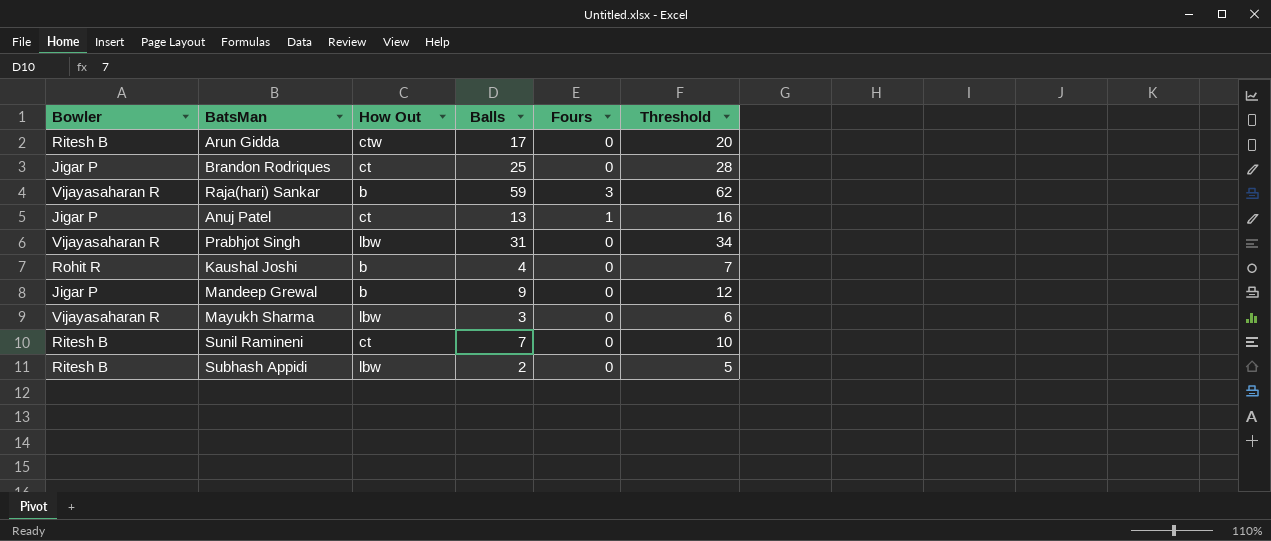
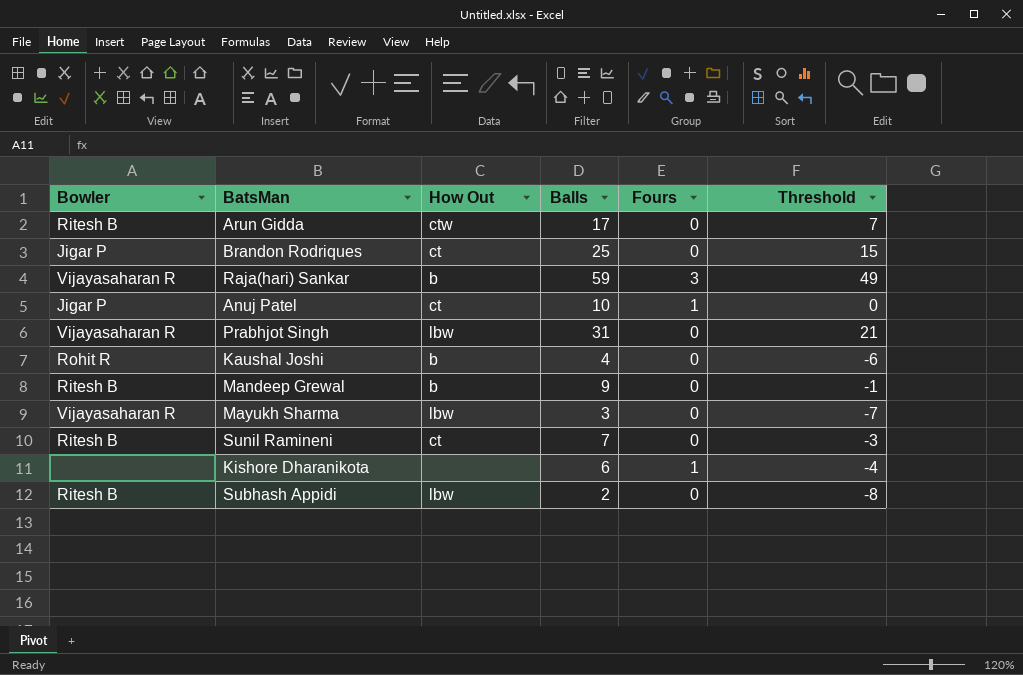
column Threshold | formula: [Balls] + 3 -> [Balls] - 10
Anuj Patel | Balls: 13 -> 10
Mandeep Grewal | Bowler: Jigar P -> Ritesh B
row Kishore Dharanikota: none -> none | none | 6 | 1 | -4

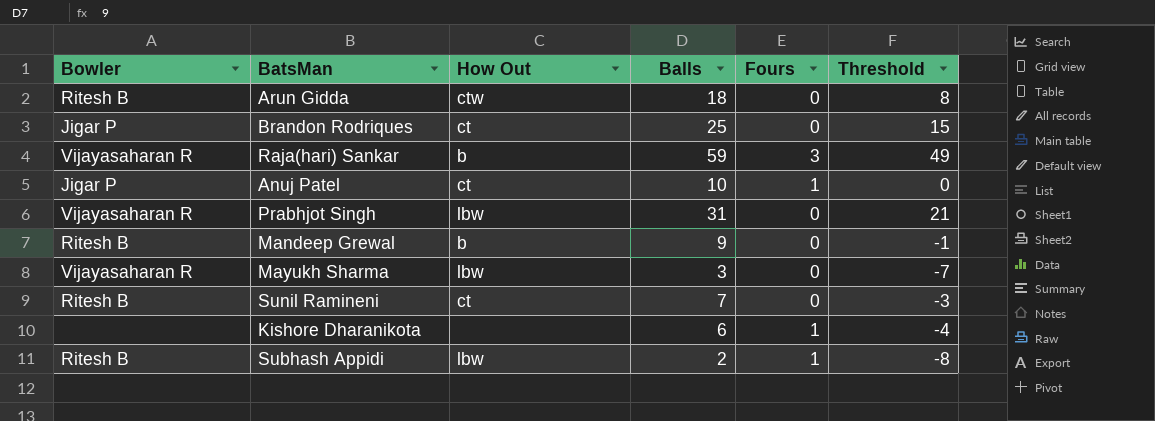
row Kaushal Joshi: Rohit R | b | 4 | 0 | -6 -> none
Arun Gidda | Balls: 17 -> 18
Arun Gidda | Threshold: 7 -> 8
Subhash Appidi | Fours: 0 -> 1

